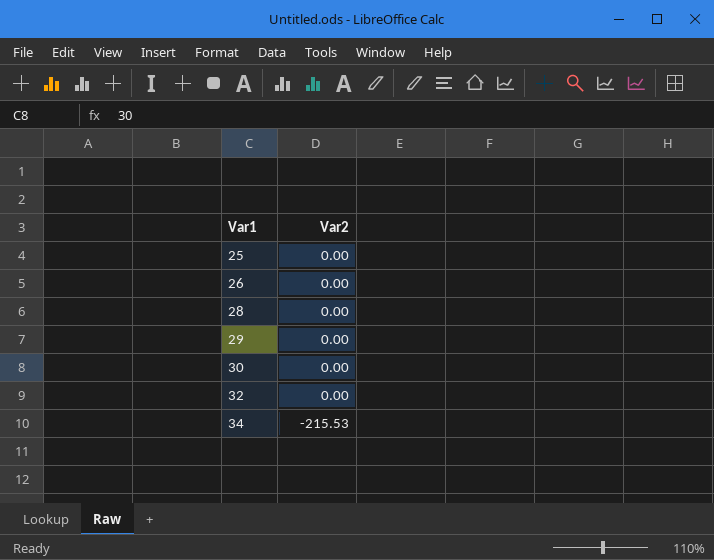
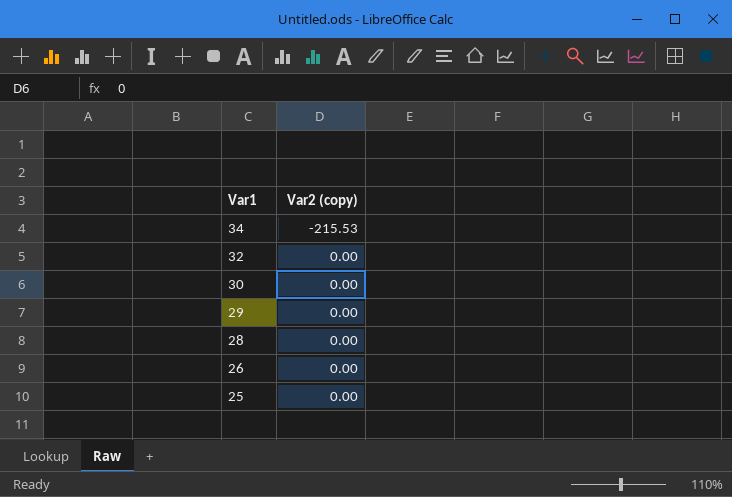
row order: Var1 ascending -> Var1 descending
column name: Var2 -> Var2 (copy)

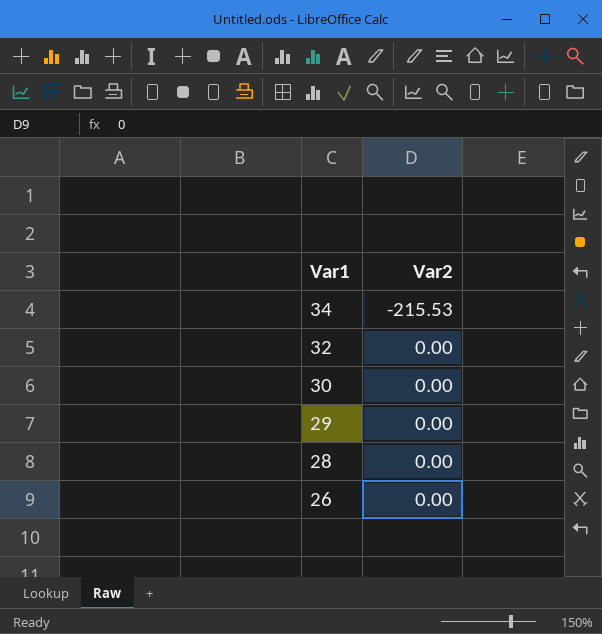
column name: Var2 (copy) -> Var2
row 25: 0.00 -> none

